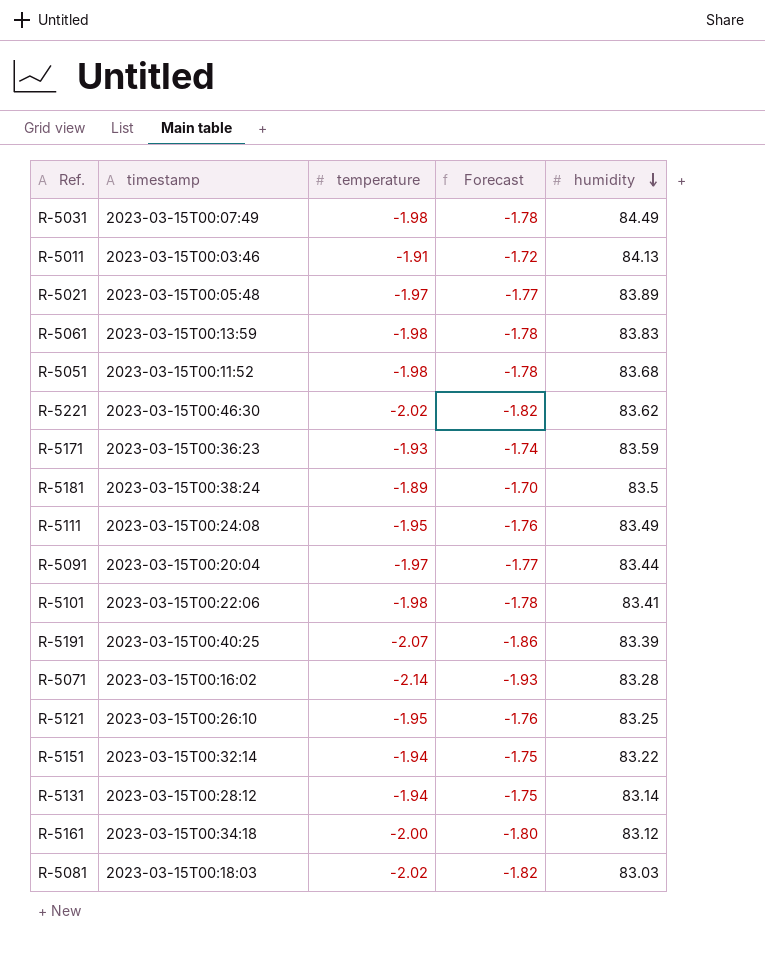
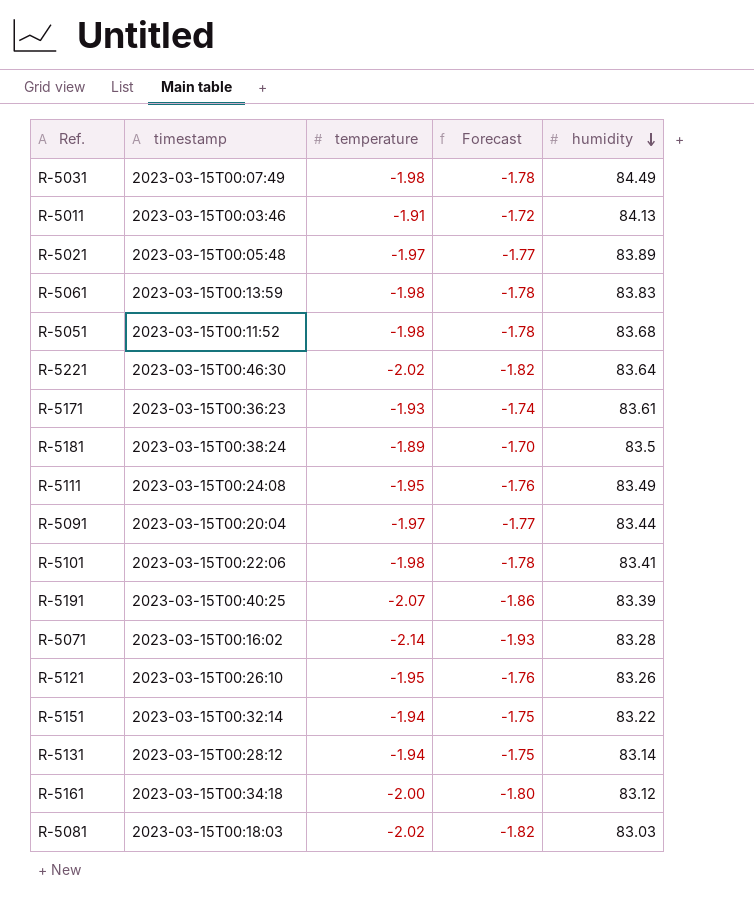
R-5221 | humidity: 83.62 -> 83.64
R-5171 | humidity: 83.59 -> 83.61
R-5121 | humidity: 83.25 -> 83.26

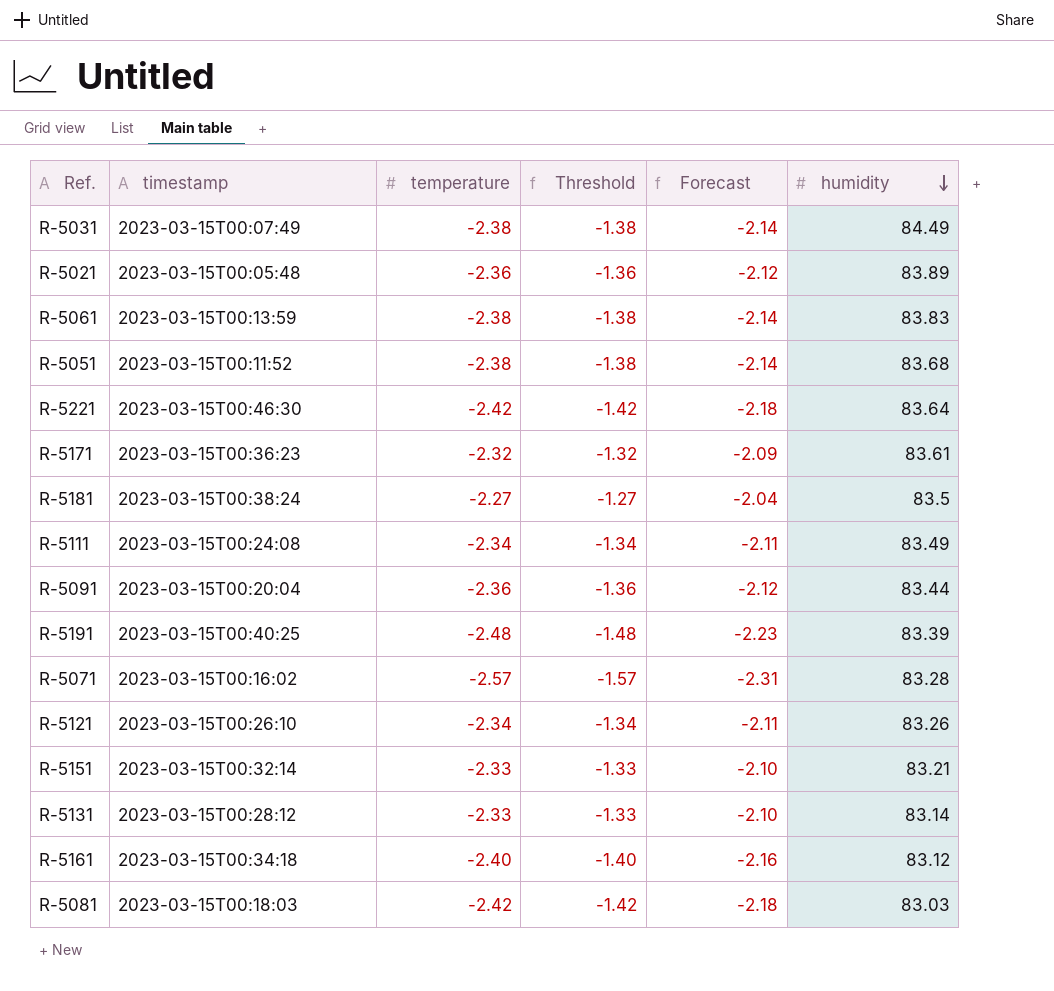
column Threshold | formula: none -> [temperature] + 1
row R-5011: 2023-03-15T00:03:46 | -1.91 | -1.72 | 84.13 -> none
row R-5101: 2023-03-15T00:22:06 | -1.98 | -1.78 | 83.41 -> none
R-5031 | temperature: -1.98 -> -2.38
R-5031 | Forecast: -1.78 -> -2.14
R-5021 | temperature: -1.97 -> -2.36
R-5021 | Forecast: -1.77 -> -2.12
R-5061 | temperature: -1.98 -> -2.38
R-5061 | Forecast: -1.78 -> -2.14
R-5051 | temperature: -1.98 -> -2.38
R-5051 | Forecast: -1.78 -> -2.14
R-5221 | temperature: -2.02 -> -2.42
R-5221 | Forecast: -1.82 -> -2.18
R-5171 | temperature: -1.93 -> -2.32
R-5171 | Forecast: -1.74 -> -2.09
R-5181 | temperature: -1.89 -> -2.27
R-5181 | Forecast: -1.70 -> -2.04
R-5111 | temperature: -1.95 -> -2.34
R-5111 | Forecast: -1.76 -> -2.11
R-5091 | temperature: -1.97 -> -2.36
R-5091 | Forecast: -1.77 -> -2.12
R-5191 | temperature: -2.07 -> -2.48
R-5191 | Forecast: -1.86 -> -2.23
R-5071 | temperature: -2.14 -> -2.57
R-5071 | Forecast: -1.93 -> -2.31
R-5121 | temperature: -1.95 -> -2.34
R-5121 | Forecast: -1.76 -> -2.11
R-5151 | temperature: -1.94 -> -2.33
R-5151 | Forecast: -1.75 -> -2.10
R-5151 | humidity: 83.22 -> 83.21
R-5131 | temperature: -1.94 -> -2.33
R-5131 | Forecast: -1.75 -> -2.10
R-5161 | temperature: -2.00 -> -2.40
R-5161 | Forecast: -1.80 -> -2.16
R-5081 | temperature: -2.02 -> -2.42
R-5081 | Forecast: -1.82 -> -2.18

